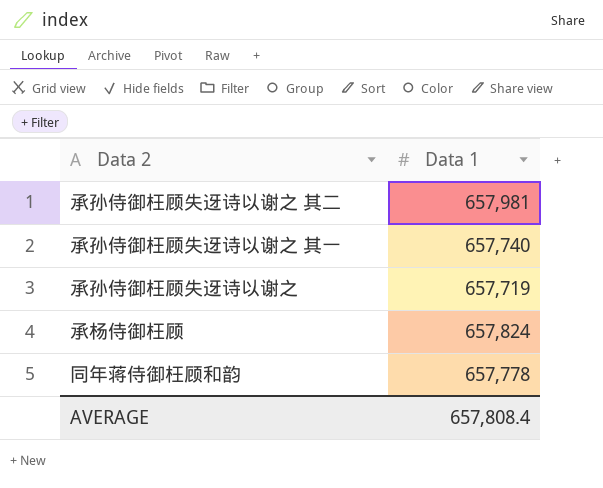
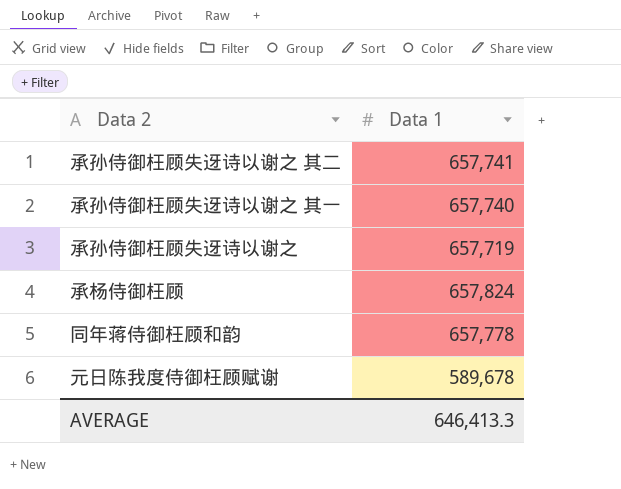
承孙侍御枉顾失迓诗以谢之 其二 | Data 1: 657,981 -> 657,741
row 元日陈我度侍御枉顾赋谢: none -> 589,678
AVERAGE | Data 1: 657,808.4 -> 646,413.3

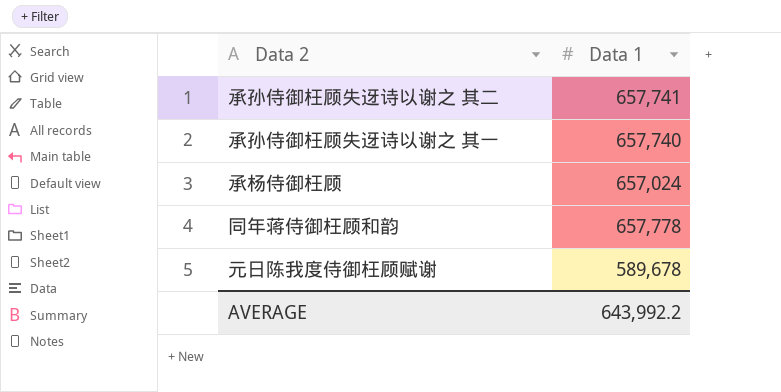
row 承孙侍御枉顾失迓诗以谢之: 657,719 -> none
承杨侍御枉顾 | Data 1: 657,824 -> 657,024
AVERAGE | Data 1: 646,413.3 -> 643,992.2

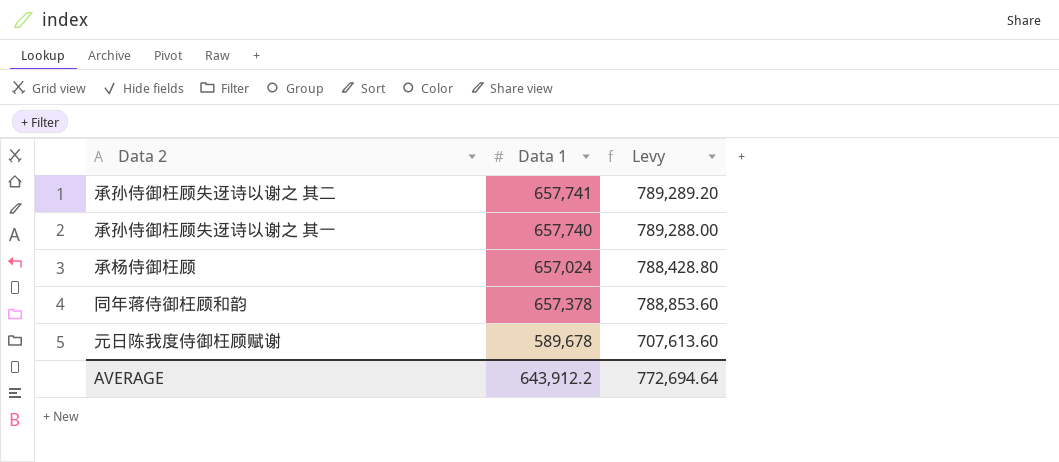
column Levy | formula: none -> [Data 1] * 1.2
同年蒋侍御枉顾和韵 | Data 1: 657,778 -> 657,378
AVERAGE | Data 1: 643,992.2 -> 643,912.2

